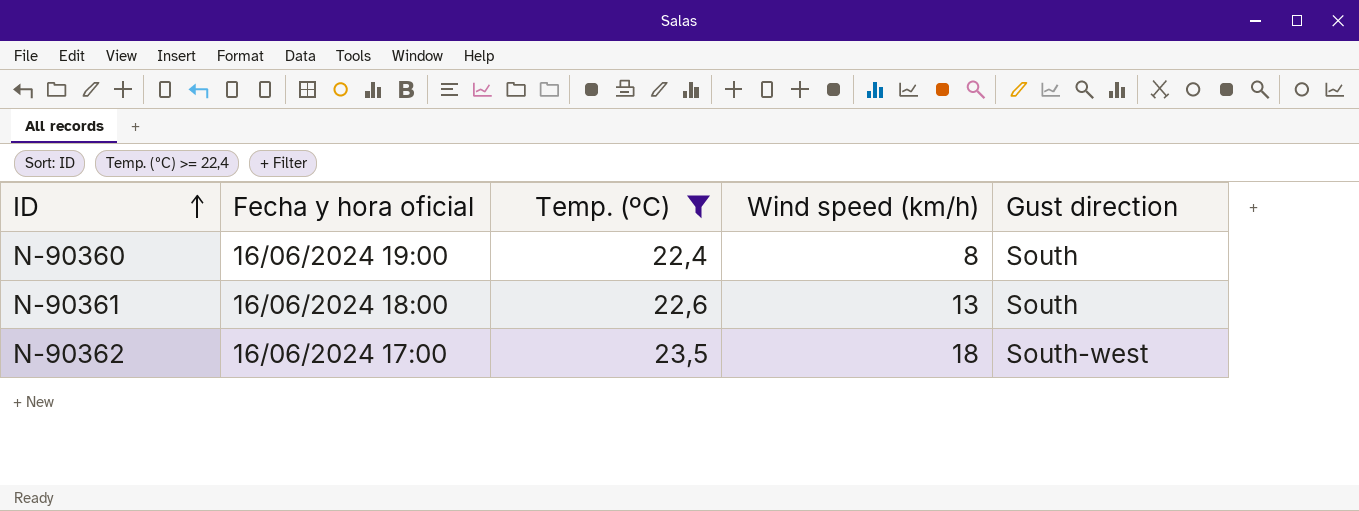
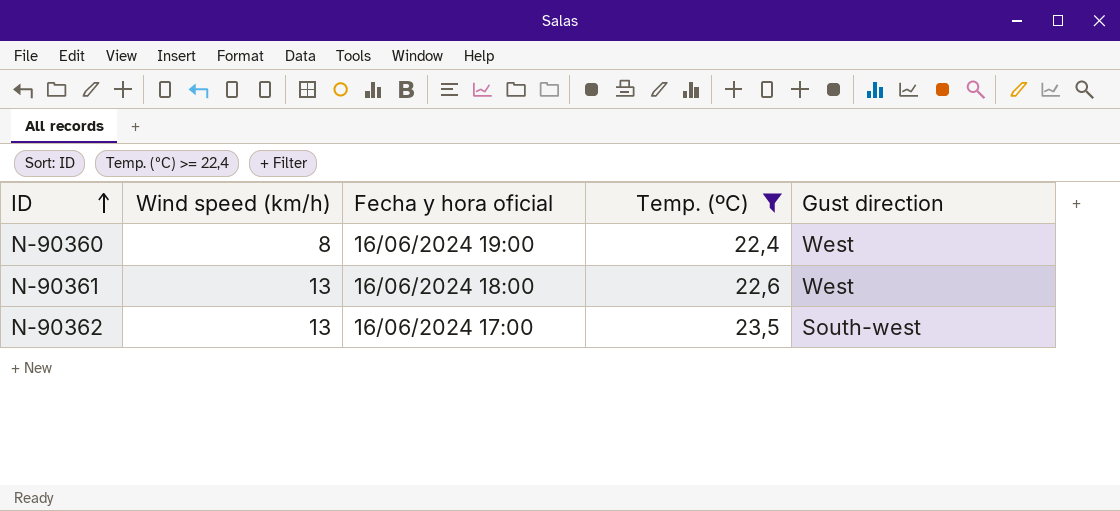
column Wind speed (km/h) | position: 4 -> 2
N-90360 | Gust direction: South -> West
N-90361 | Gust direction: South -> West
N-90362 | Wind speed (km/h): 18 -> 13

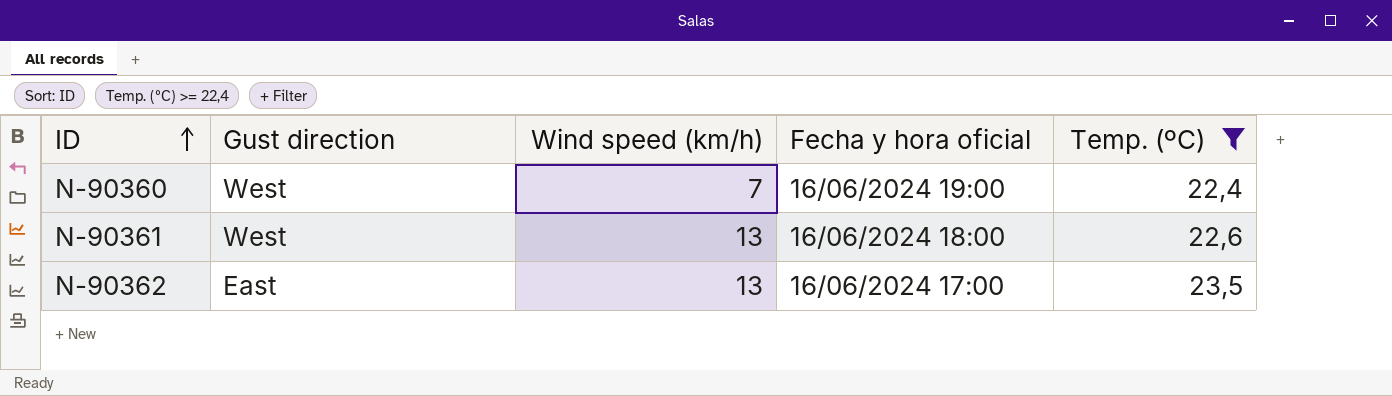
column Gust direction | position: 5 -> 2
N-90360 | Wind speed (km/h): 8 -> 7
N-90362 | Gust direction: South-west -> East

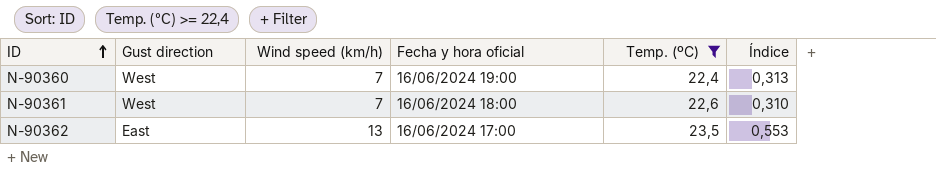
column Índice | formula: none -> [Wind speed (km/h)] / [Temp. (ºC)]
N-90361 | Wind speed (km/h): 13 -> 7

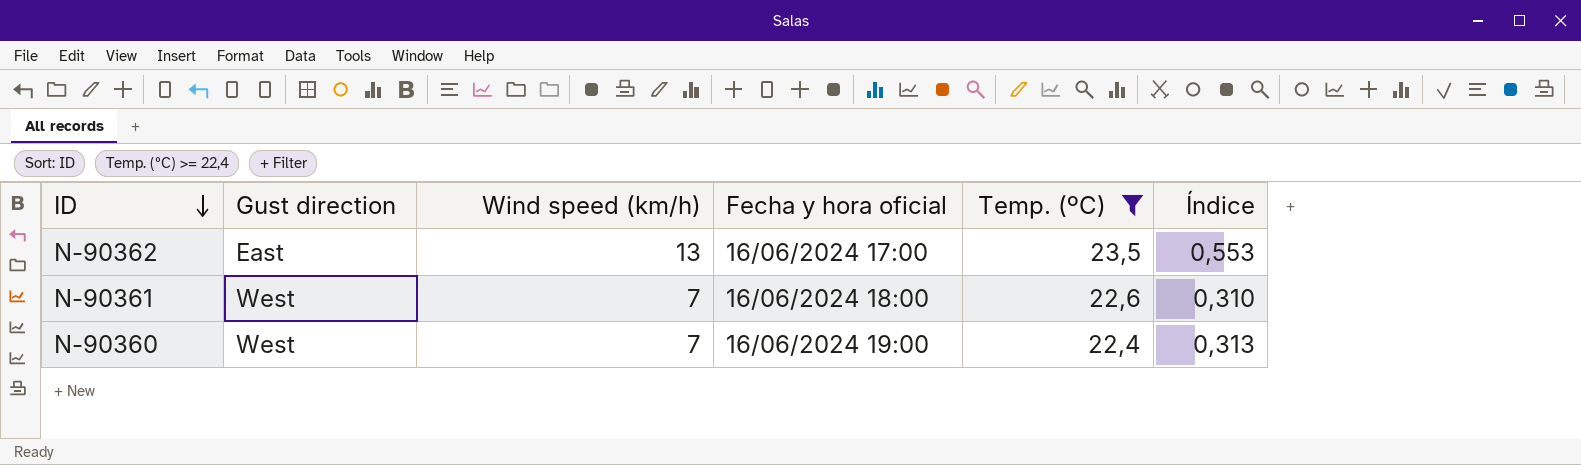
row order: ID ascending -> ID descending

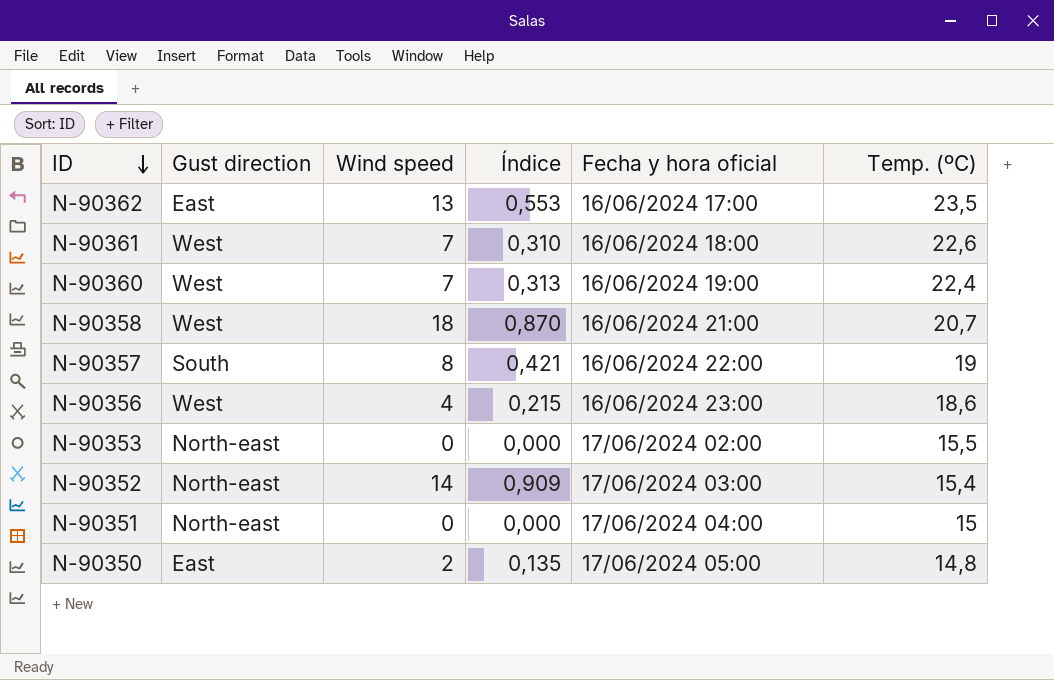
filter: Temp. (ºC) >= 22,4 -> none
column name: Wind speed (km/h) -> Wind speed
column Índice | position: 6 -> 4

